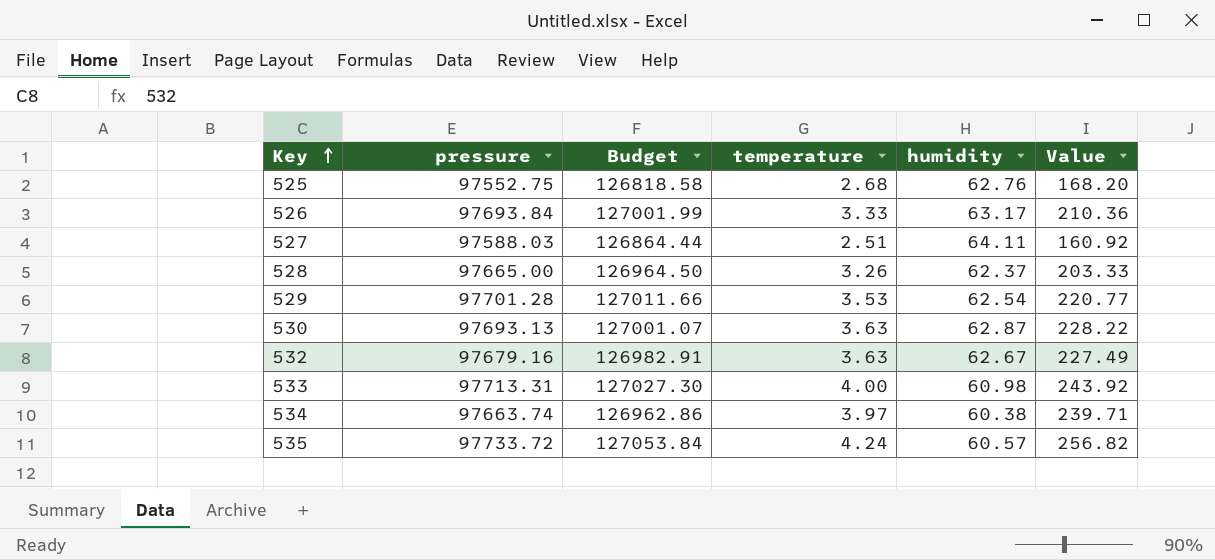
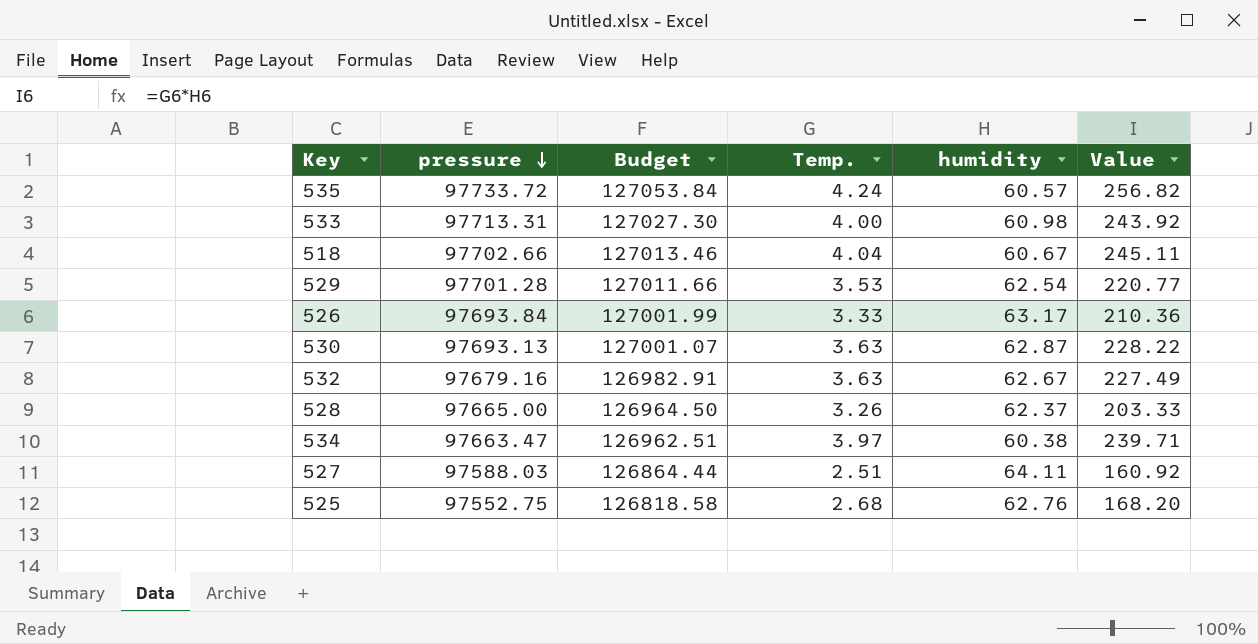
row order: Key ascending -> pressure descending
column name: temperature -> Temp.
row 518: none -> 97702.66 | 127013.46 | 4.04 | 60.67 | 245.11
534 | pressure: 97663.74 -> 97663.47
534 | Budget: 126962.86 -> 126962.51

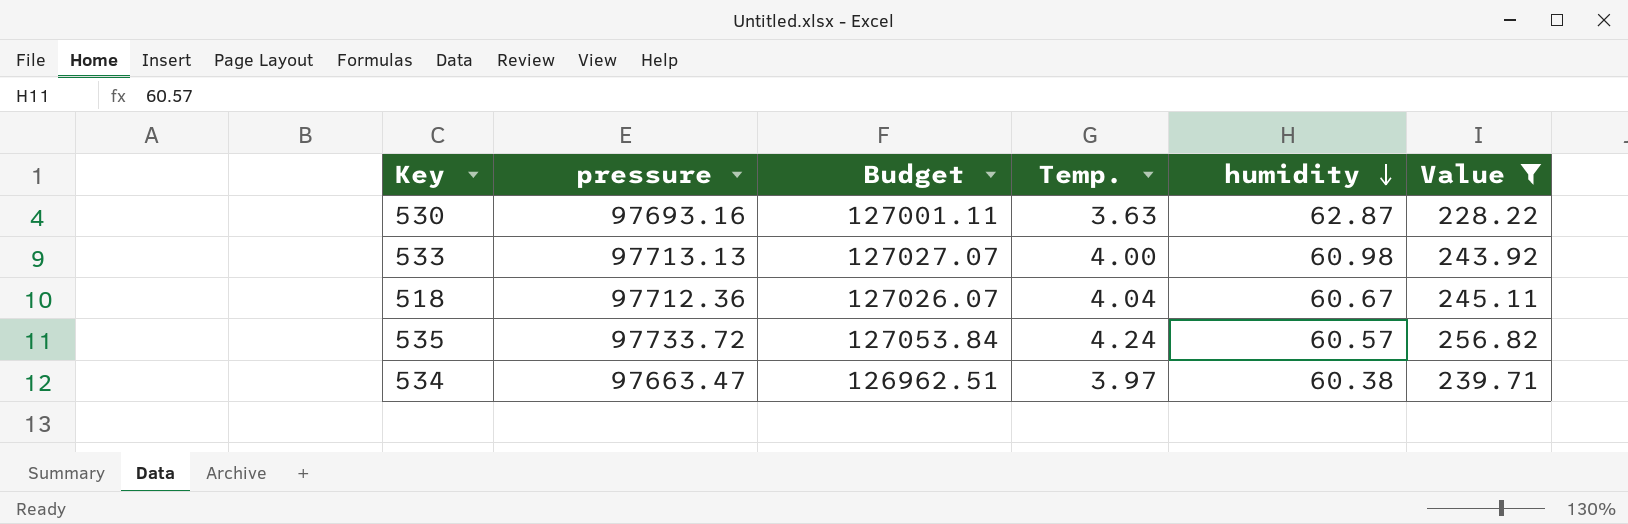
filter: none -> Value >= 228.22
row order: pressure descending -> humidity descending
530 | pressure: 97693.13 -> 97693.16
530 | Budget: 127001.07 -> 127001.11
533 | pressure: 97713.31 -> 97713.13
533 | Budget: 127027.30 -> 127027.07
518 | pressure: 97702.66 -> 97712.36
518 | Budget: 127013.46 -> 127026.07

